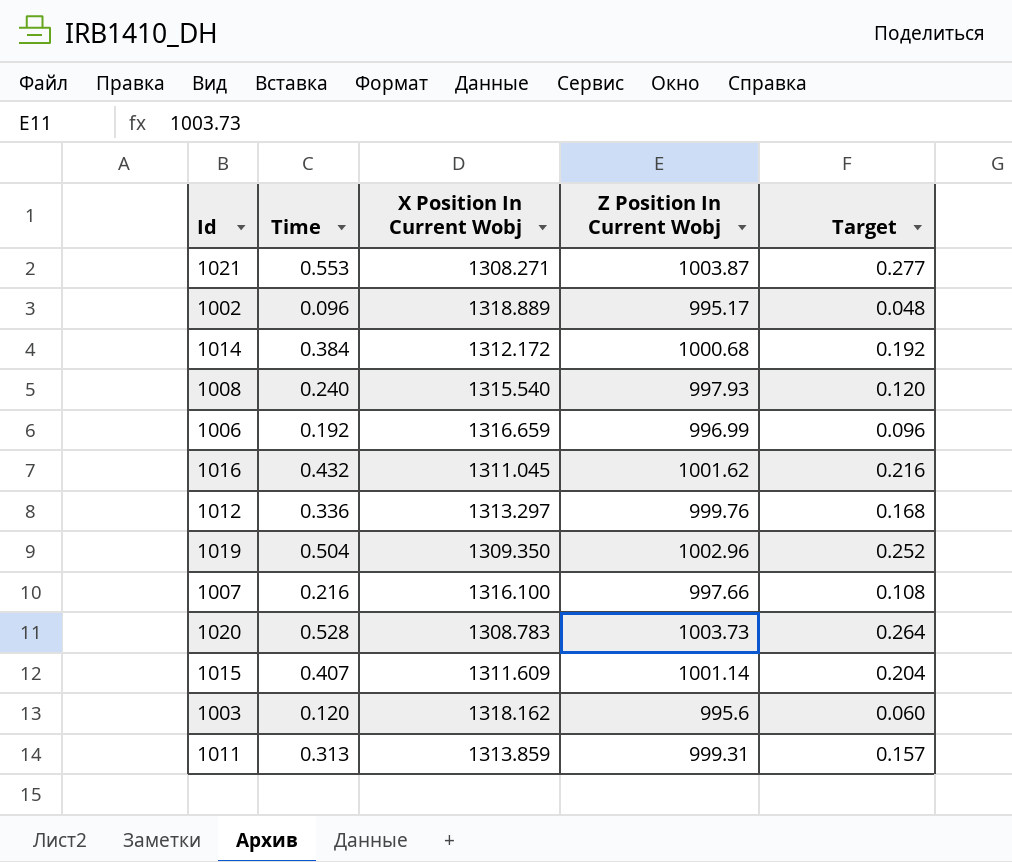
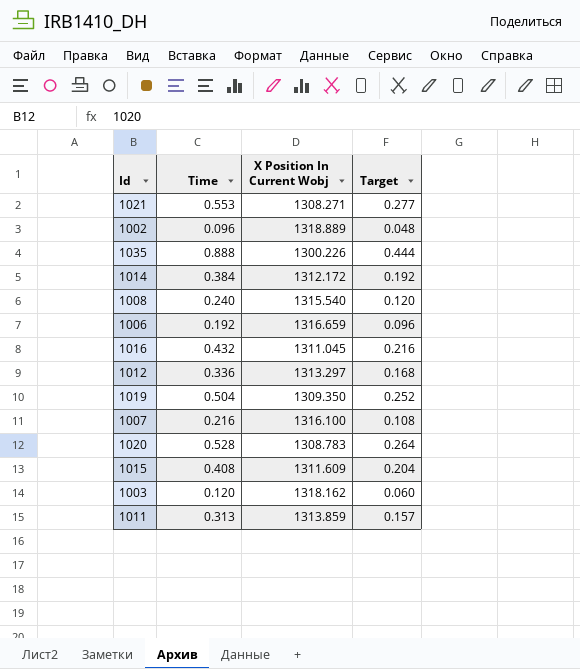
column Z Position In Current Wobj | position: 4 -> none
row 1035: none -> 0.888 | 1300.226 | 0.444
1015 | Time: 0.407 -> 0.408

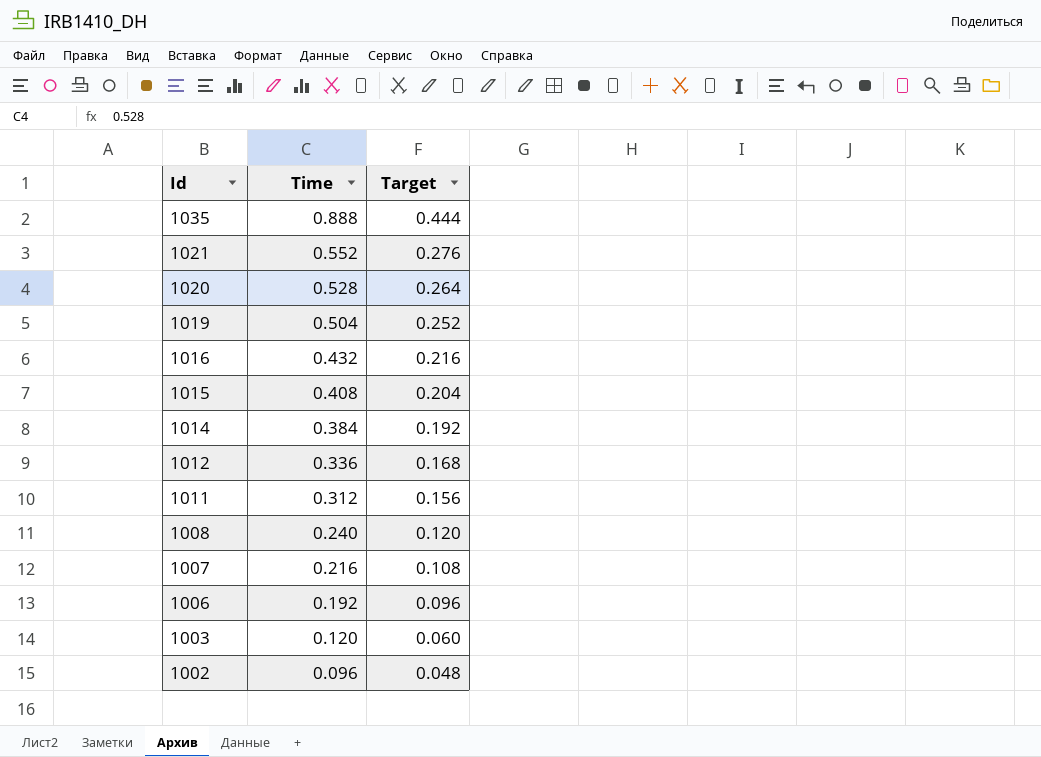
row order: none -> Id descending
column X Position In Current Wobj | position: 3 -> none
1021 | Time: 0.553 -> 0.552
1021 | Target: 0.277 -> 0.276
1011 | Time: 0.313 -> 0.312
1011 | Target: 0.157 -> 0.156

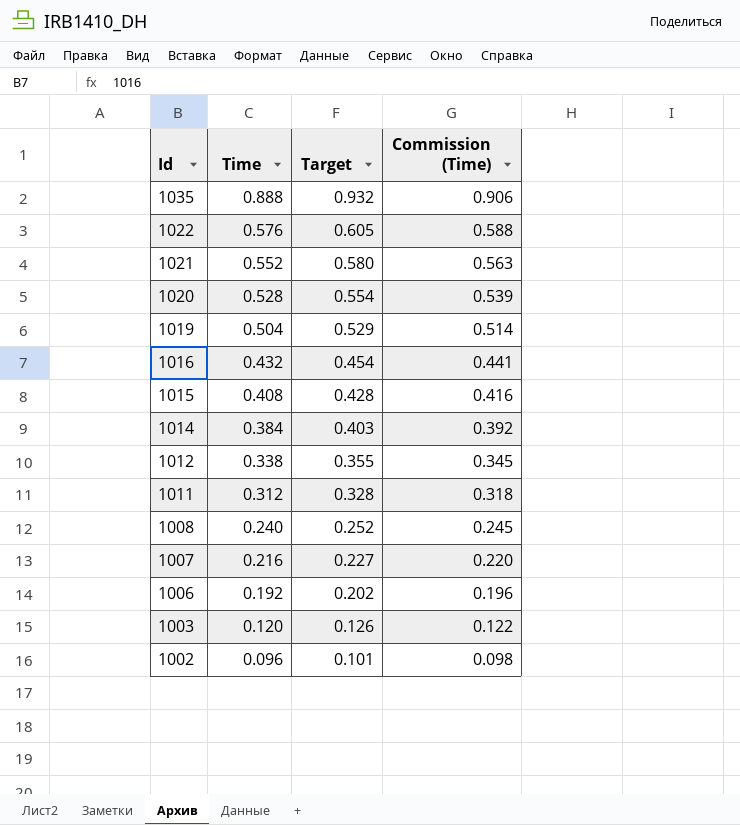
column Target | formula: [Time] * 0.5 -> [Time] * 1.05
column Commission (Time) | formula: none -> [Time] * 1.02
row 1022: none -> 0.576 | 0.605 | 0.588
1012 | Time: 0.336 -> 0.338

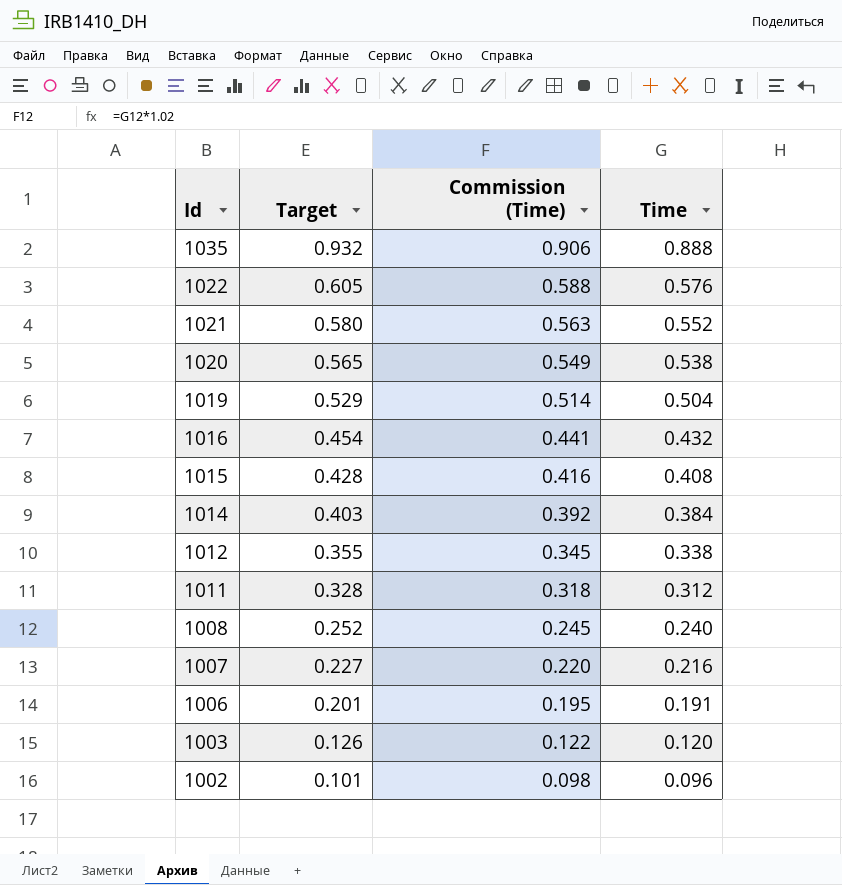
column Time | position: 2 -> 4
1020 | Target: 0.554 -> 0.565
1020 | Commission (Time): 0.539 -> 0.549
1020 | Time: 0.528 -> 0.538
1006 | Target: 0.202 -> 0.201
1006 | Commission (Time): 0.196 -> 0.195
1006 | Time: 0.192 -> 0.191

